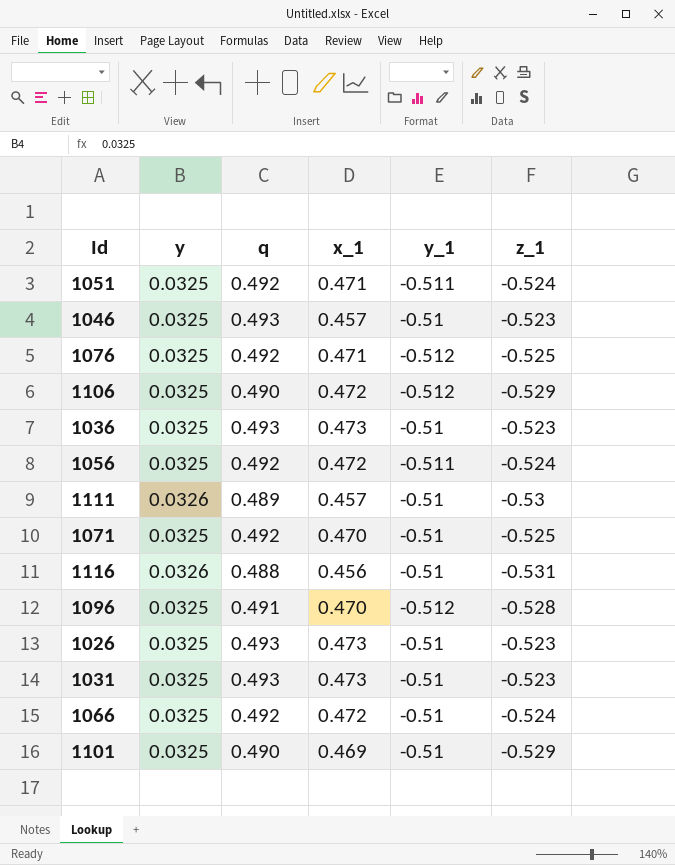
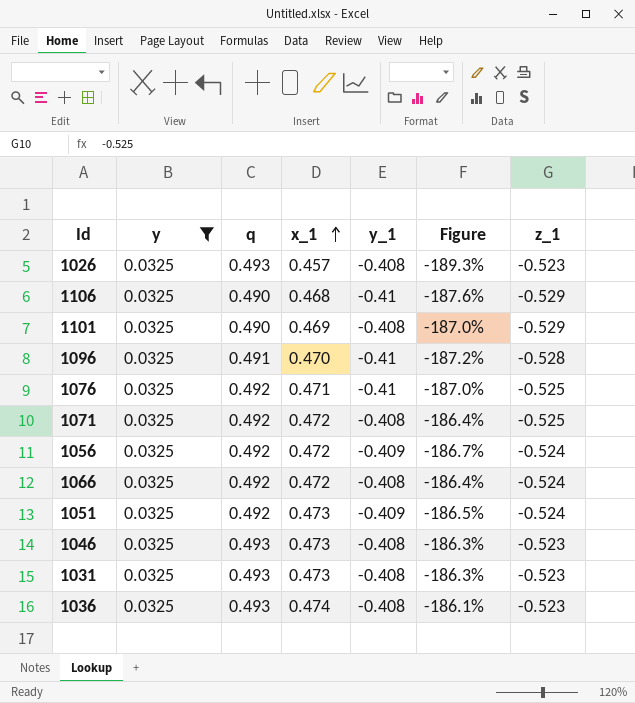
filter: none -> y = 0.0325
row order: none -> x_1 ascending
column Figure | formula: none -> ([y_1] - [x_1]) / [x_1]
1026 | x_1: 0.473 -> 0.457
1026 | y_1: -0.51 -> -0.408
1106 | x_1: 0.472 -> 0.468
1106 | y_1: -0.512 -> -0.41
1101 | y_1: -0.51 -> -0.408
1096 | y_1: -0.512 -> -0.41
1076 | y_1: -0.512 -> -0.41
1071 | x_1: 0.470 -> 0.472
1071 | y_1: -0.51 -> -0.408
1056 | y_1: -0.511 -> -0.409
1066 | y_1: -0.51 -> -0.408
1051 | x_1: 0.471 -> 0.473
1051 | y_1: -0.511 -> -0.409
1046 | x_1: 0.457 -> 0.473
1046 | y_1: -0.51 -> -0.408
1031 | y_1: -0.51 -> -0.408
1036 | x_1: 0.473 -> 0.474
1036 | y_1: -0.51 -> -0.408

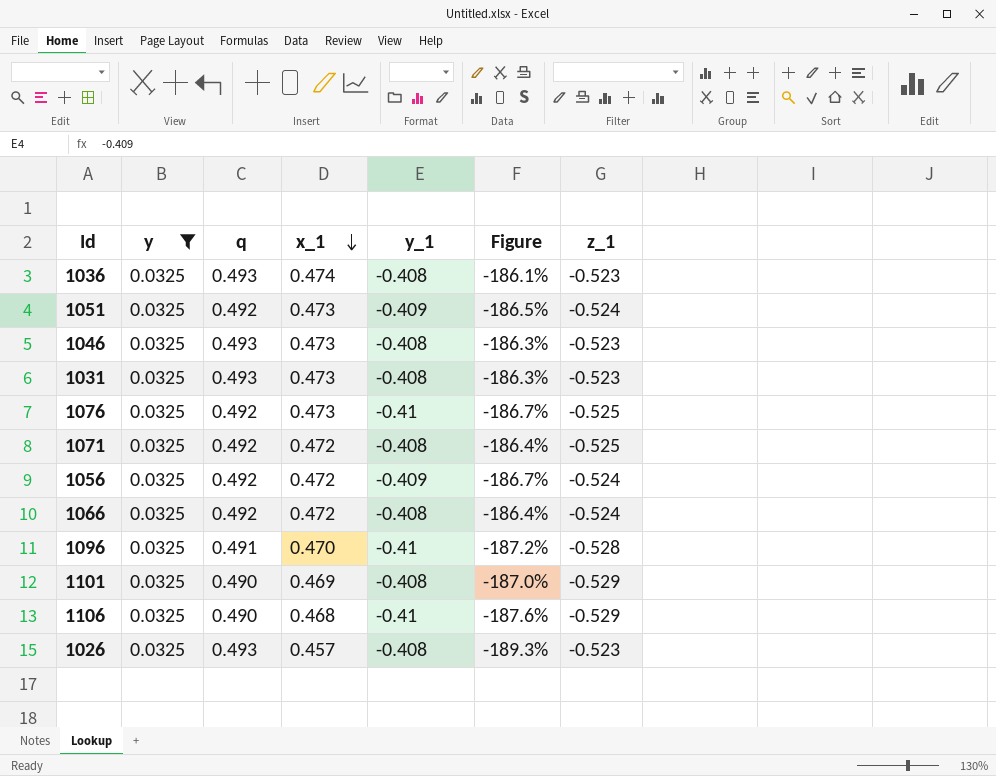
row order: x_1 ascending -> x_1 descending
1076 | x_1: 0.471 -> 0.473
1076 | Figure: -187.0% -> -186.7%

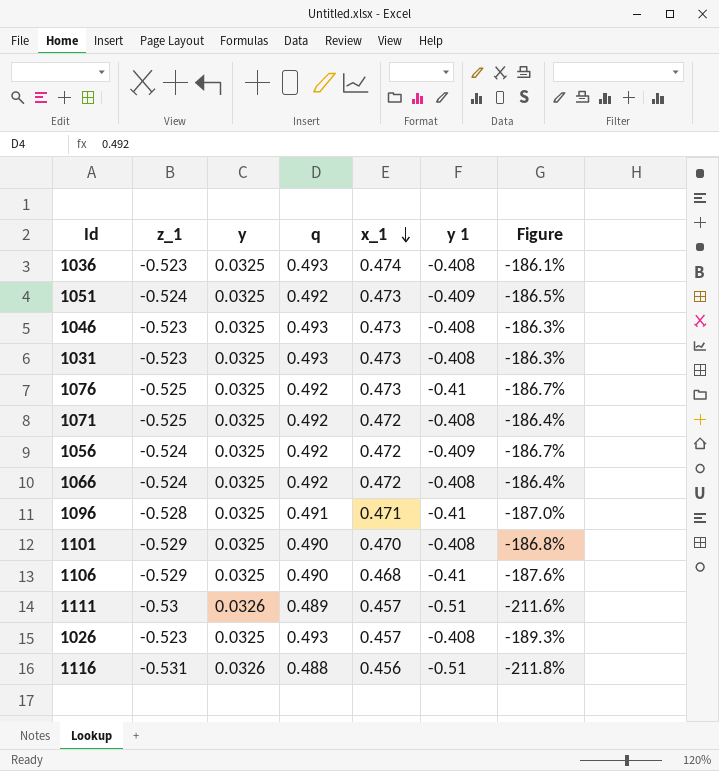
filter: y = 0.0325 -> none
column z_1 | position: 7 -> 2
column name: y_1 -> y 1
1096 | x_1: 0.470 -> 0.471
1096 | Figure: -187.2% -> -187.0%
1101 | x_1: 0.469 -> 0.470
1101 | Figure: -187.0% -> -186.8%

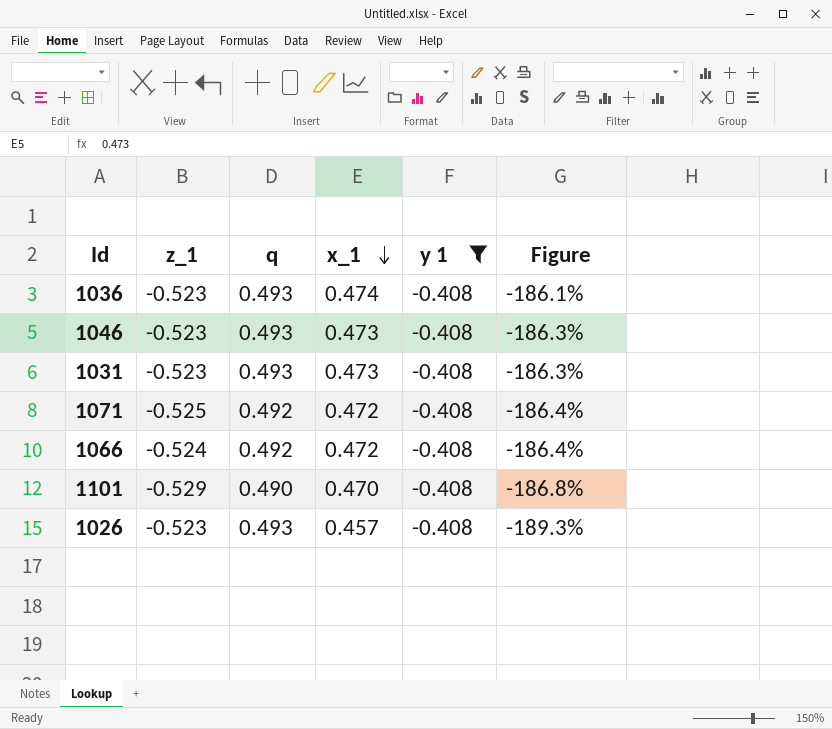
filter: none -> y 1 = -0.408
column y | position: 3 -> none

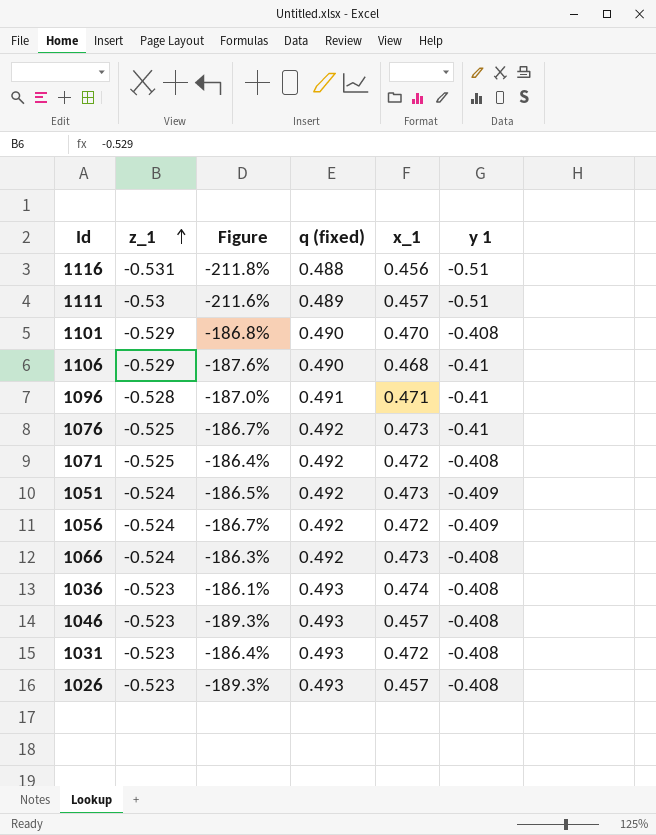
filter: y 1 = -0.408 -> none
row order: x_1 descending -> z_1 ascending
column Figure | position: 6 -> 3
column name: q -> q (fixed)
1066 | Figure: -186.4% -> -186.3%
1066 | x_1: 0.472 -> 0.473
1046 | Figure: -186.3% -> -189.3%
1046 | x_1: 0.473 -> 0.457
1031 | Figure: -186.3% -> -186.4%
1031 | x_1: 0.473 -> 0.472

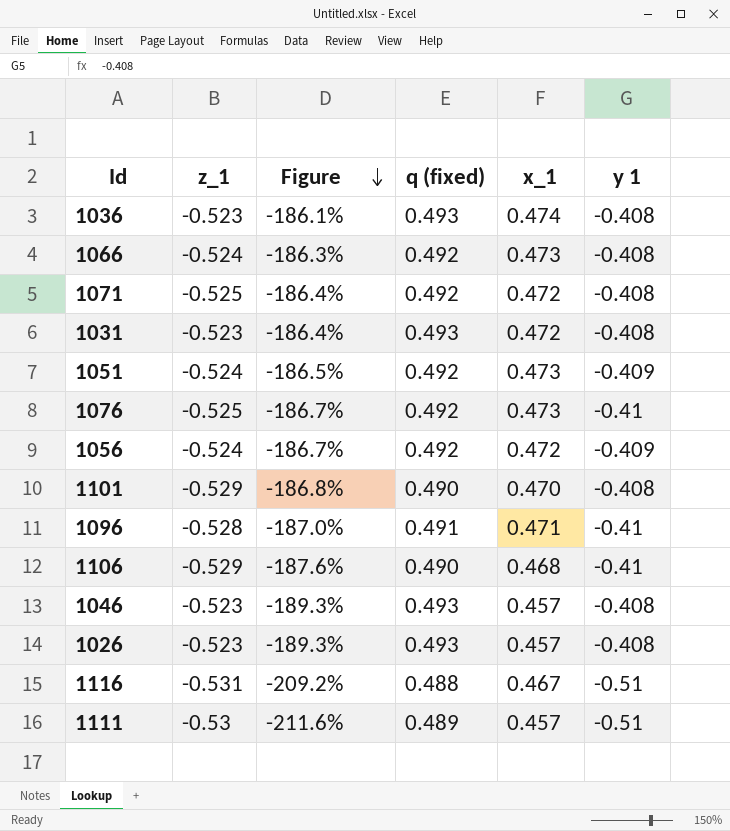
row order: z_1 ascending -> Figure descending
1116 | Figure: -211.8% -> -209.2%
1116 | x_1: 0.456 -> 0.467

